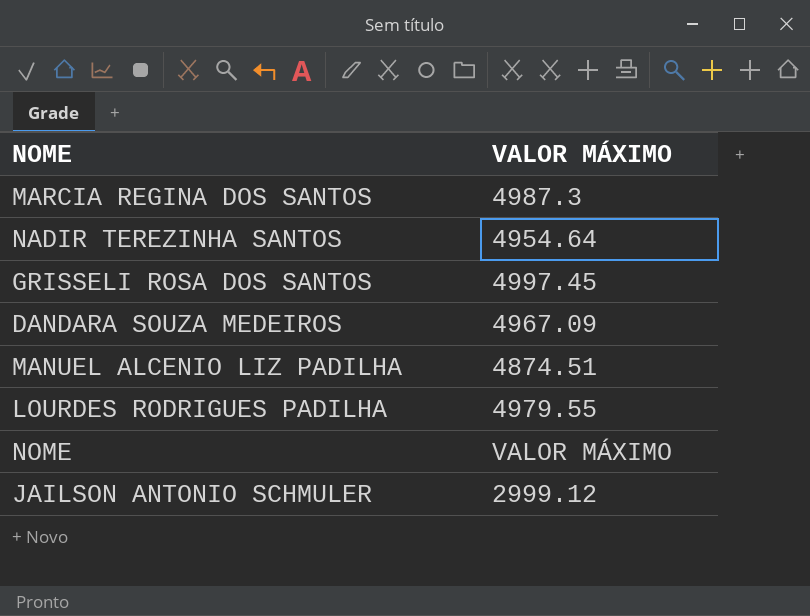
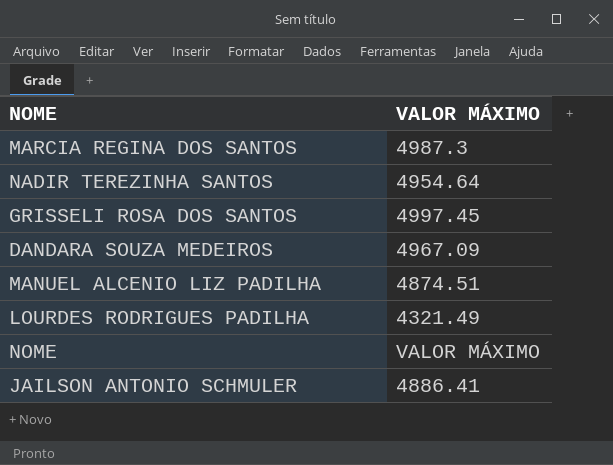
LOURDES RODRIGUES PADILHA | VALOR MÁXIMO: 4979.55 -> 4321.49
JAILSON ANTONIO SCHMULER | VALOR MÁXIMO: 2999.12 -> 4886.41

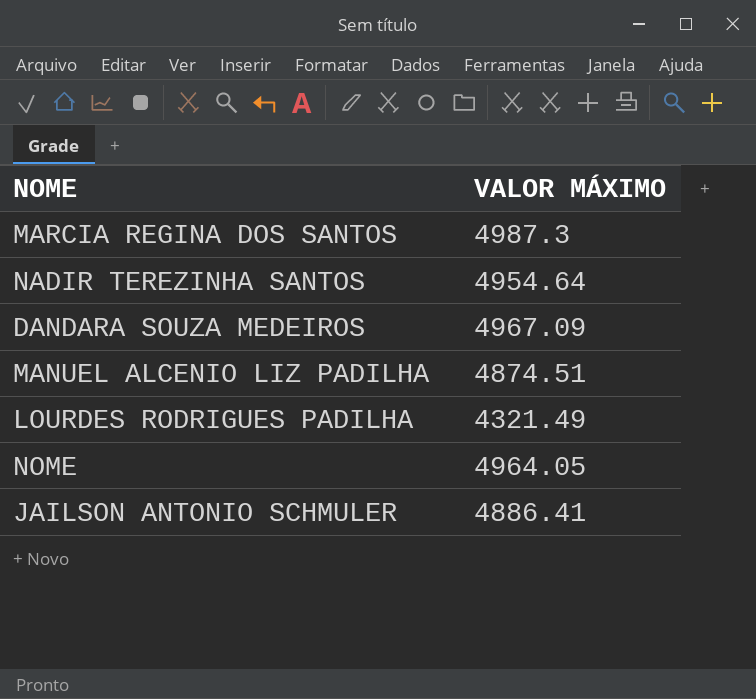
row GRISSELI ROSA DOS SANTOS: 4997.45 -> none
NOME | VALOR MÁXIMO: VALOR MÁXIMO -> 4964.05

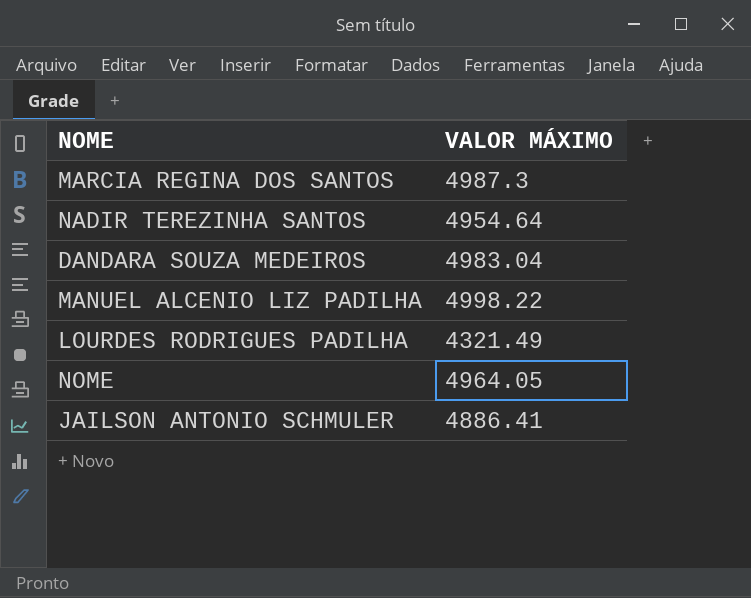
DANDARA SOUZA MEDEIROS | VALOR MÁXIMO: 4967.09 -> 4983.04
MANUEL ALCENIO LIZ PADILHA | VALOR MÁXIMO: 4874.51 -> 4998.22

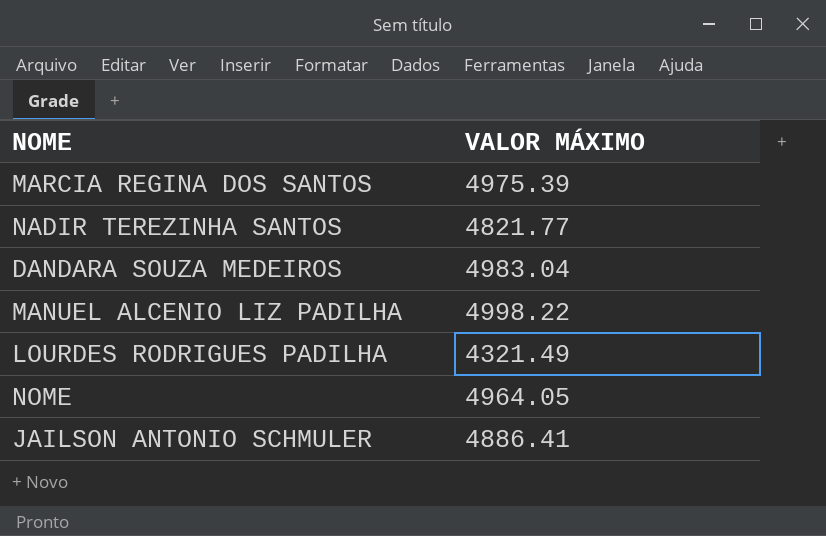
MARCIA REGINA DOS SANTOS | VALOR MÁXIMO: 4987.3 -> 4975.39
NADIR TEREZINHA SANTOS | VALOR MÁXIMO: 4954.64 -> 4821.77

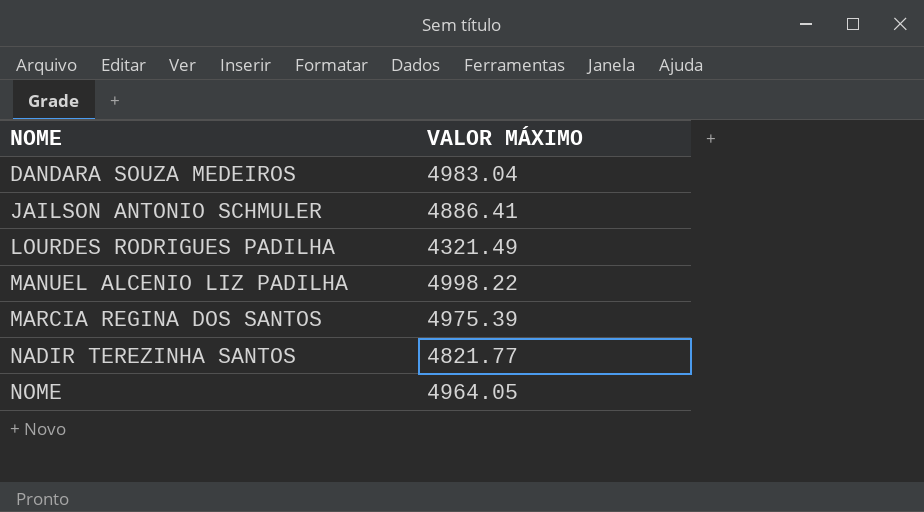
row order: none -> NOME ascending

